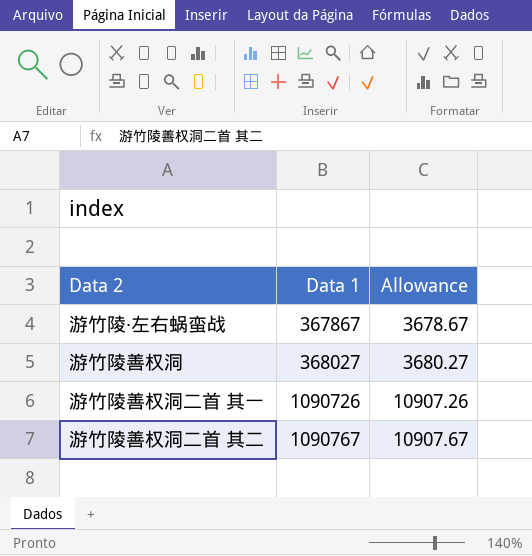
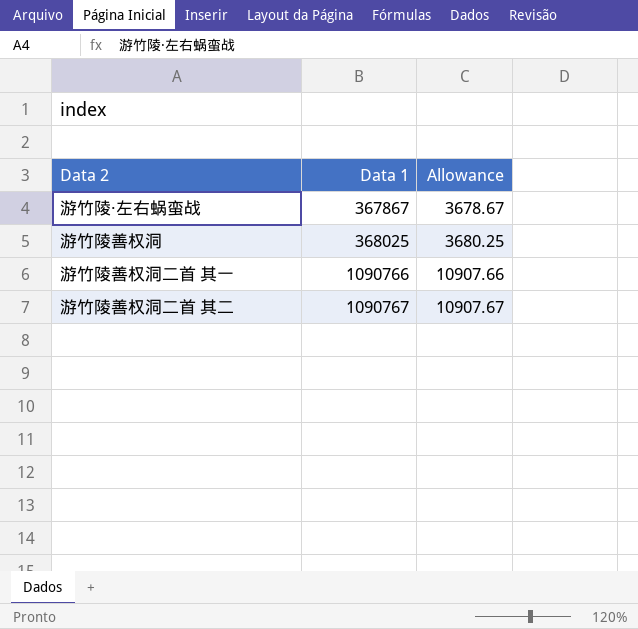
游竹陵善权洞 | Data 1: 368027 -> 368025
游竹陵善权洞 | Allowance: 3680.27 -> 3680.25
游竹陵善权洞二首 其一 | Data 1: 1090726 -> 1090766
游竹陵善权洞二首 其一 | Allowance: 10907.26 -> 10907.66

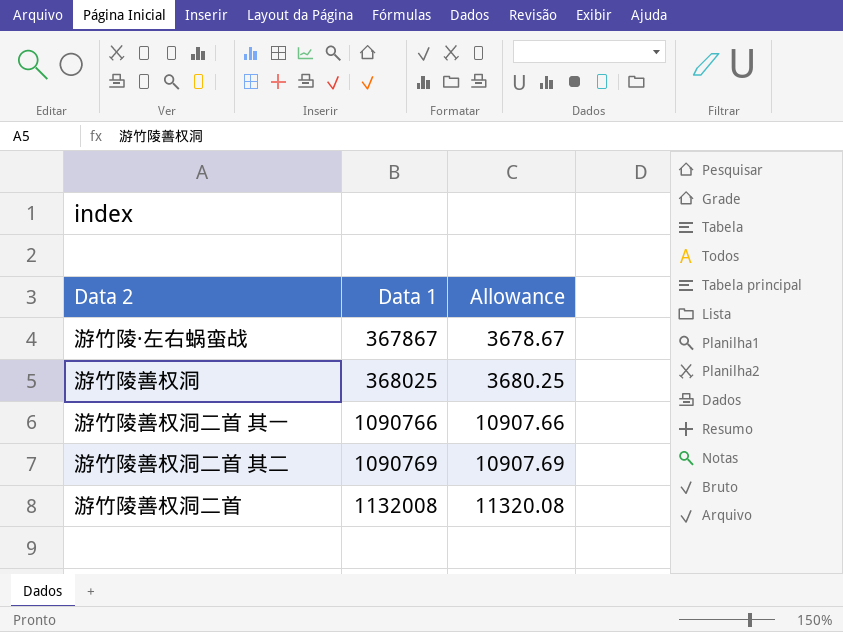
游竹陵善权洞二首 其二 | Data 1: 1090767 -> 1090769
游竹陵善权洞二首 其二 | Allowance: 10907.67 -> 10907.69
row 游竹陵善权洞二首: none -> 1132008 | 11320.08

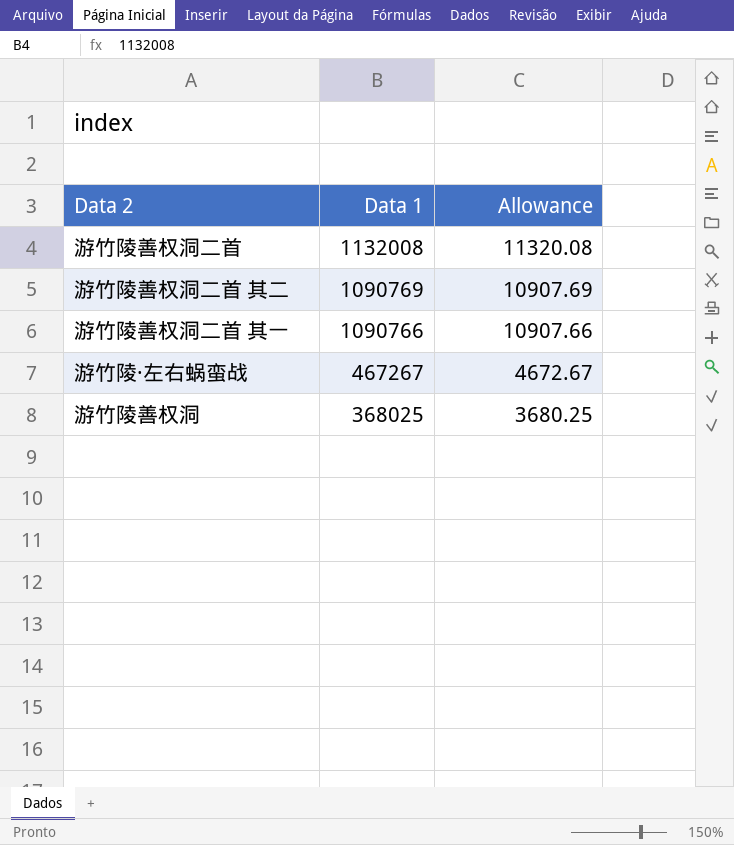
row order: Data 1 ascending -> Data 1 descending
游竹陵·左右蜗蛮战 | Data 1: 367867 -> 467267
游竹陵·左右蜗蛮战 | Allowance: 3678.67 -> 4672.67

